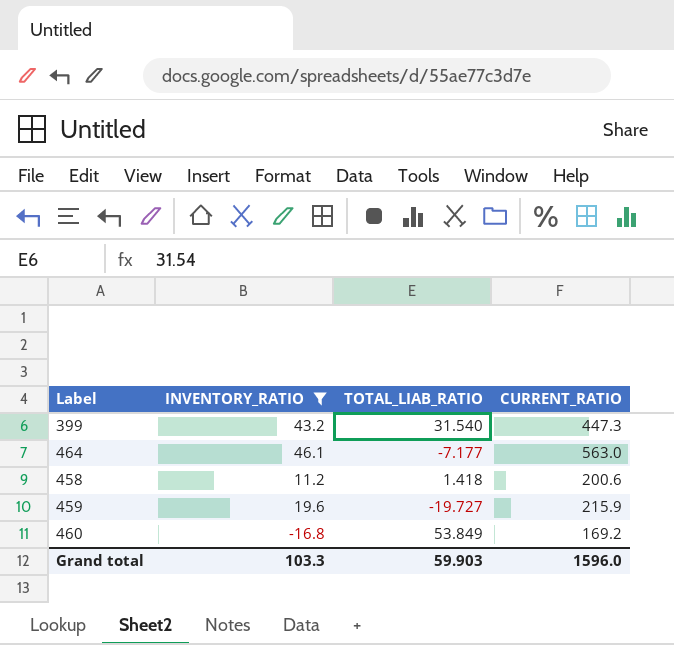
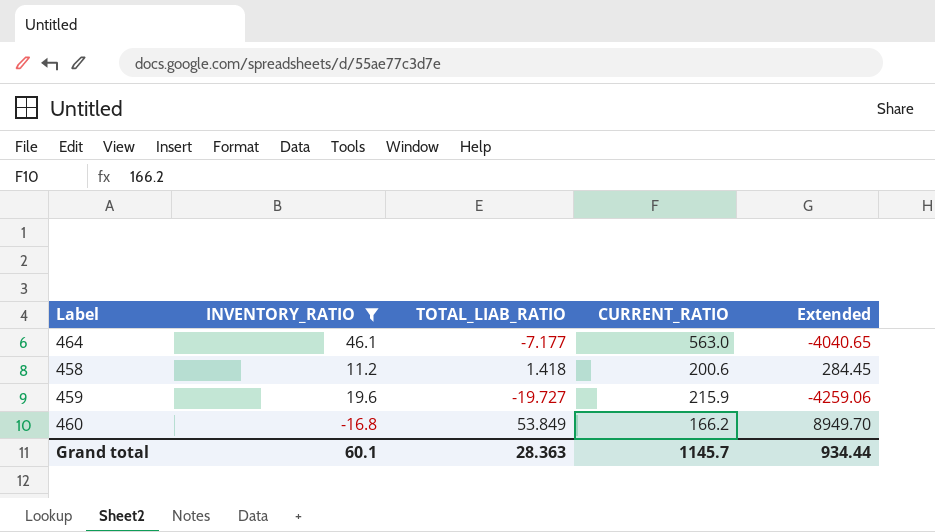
column Extended | formula: none -> [TOTAL_LIAB_RATIO] * [CURRENT_RATIO]
row 399: 43.2 | 31.540 | 447.3 -> none
460 | CURRENT_RATIO: 169.2 -> 166.2
Grand total | INVENTORY_RATIO: 103.3 -> 60.1
Grand total | TOTAL_LIAB_RATIO: 59.903 -> 28.363
Grand total | CURRENT_RATIO: 1596.0 -> 1145.7

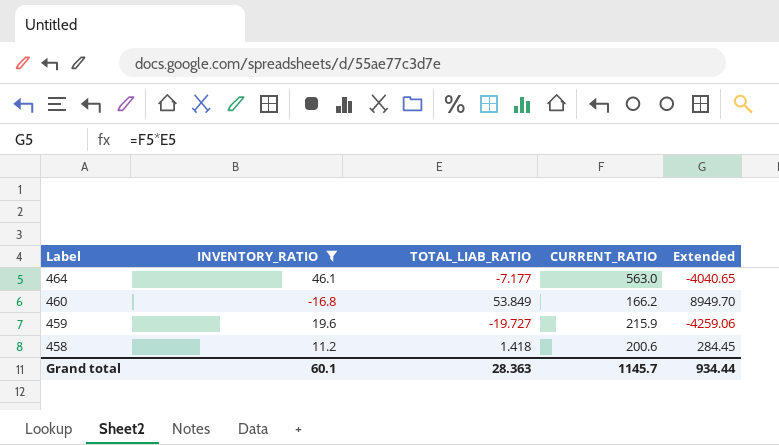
row order: none -> Label descending

